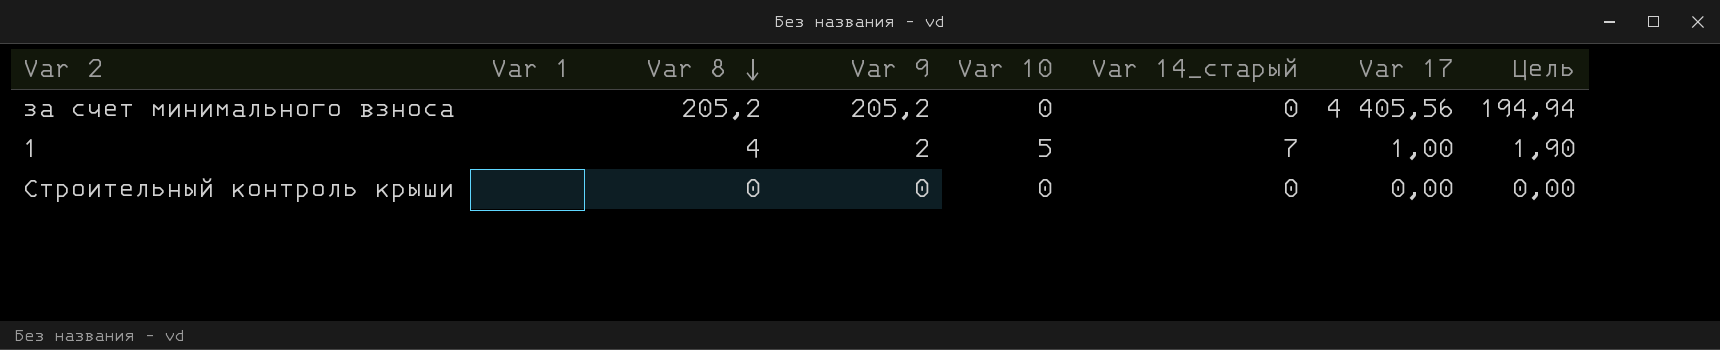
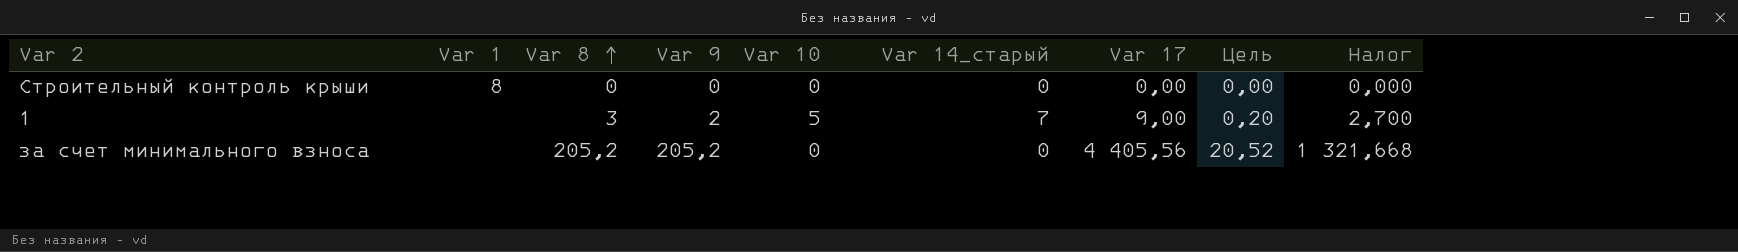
row order: Var 8 descending -> Var 8 ascending
column Цель | formula: [Var 9] * 0,95 -> [Var 9] * 0,1
column Налог | formula: none -> [Var 17] * 0,3
Строительный контроль крыши | Var 1: none -> 8
1 | Var 8: 4 -> 3
1 | Var 17: 1,00 -> 9,00

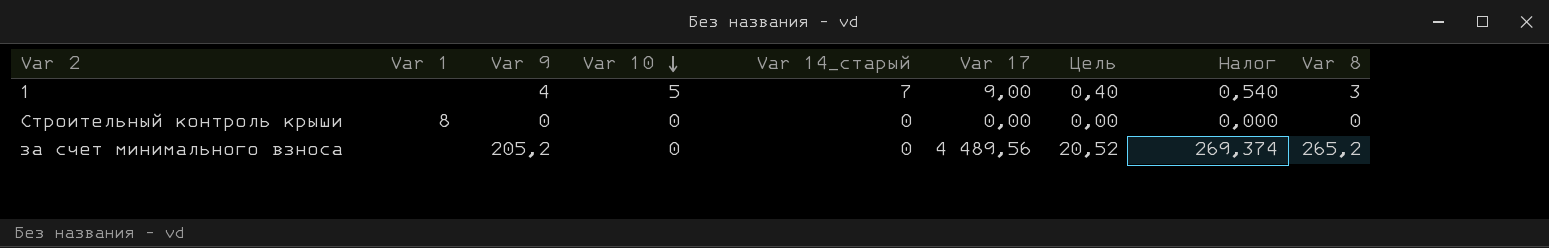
row order: Var 8 ascending -> Var 10 descending
column Налог | formula: [Var 17] * 0,3 -> [Var 17] * 0,06
column Var 8 | position: 3 -> 9
1 | Var 9: 2 -> 4
1 | Цель: 0,20 -> 0,40
за счет минимального взноса | Var 17: 4 405,56 -> 4 489,56
за счет минимального взноса | Var 8: 205,2 -> 265,2

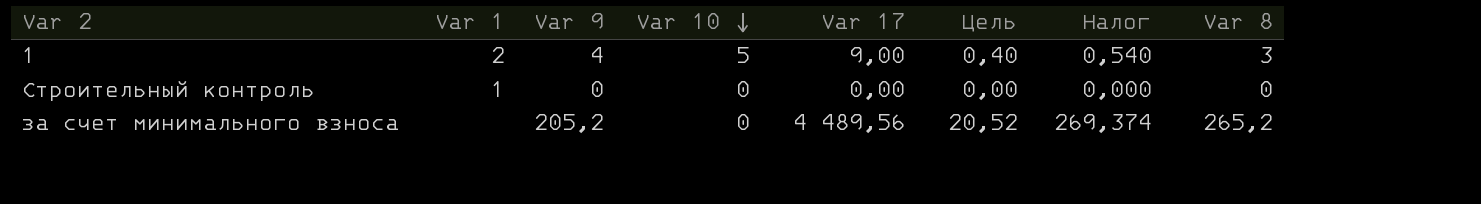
column Var 14_старый | position: 5 -> none
row Строительный контроль крыши: 8 | 0 | 0 | 0 | 0,00 | 0,00 | 0,000 | 0 -> none
1 | Var 1: none -> 2
row Строительный контроль: none -> 1 | 0 | 0 | 0,00 | 0,00 | 0,000 | 0

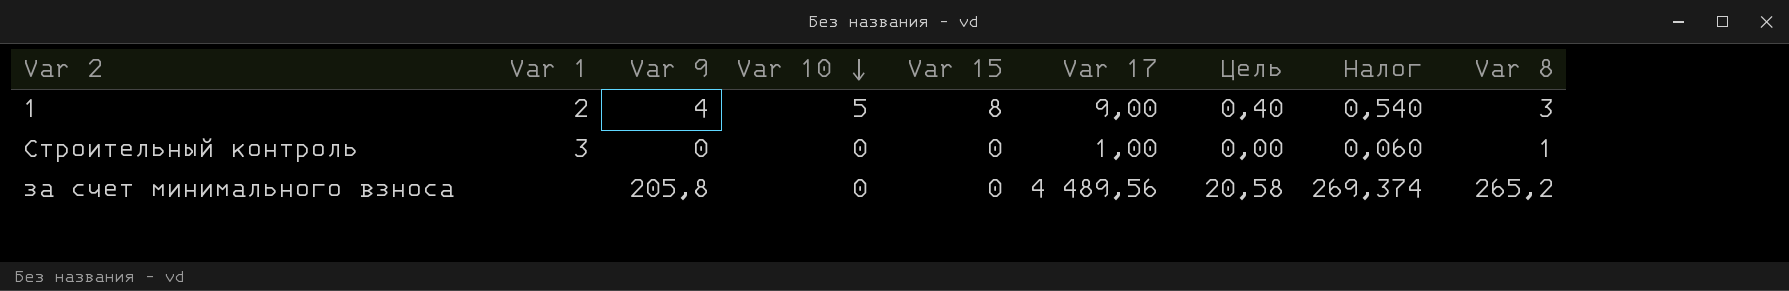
column Var 15 | position: none -> 5
Строительный контроль | Var 1: 1 -> 3
Строительный контроль | Var 17: 0,00 -> 1,00
Строительный контроль | Налог: 0,000 -> 0,060
Строительный контроль | Var 8: 0 -> 1
за счет минимального взноса | Var 9: 205,2 -> 205,8
за счет минимального взноса | Цель: 20,52 -> 20,58

